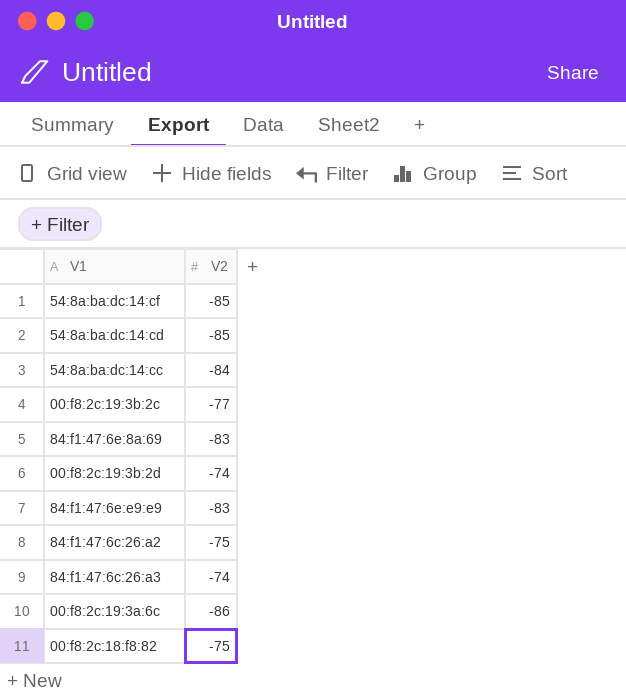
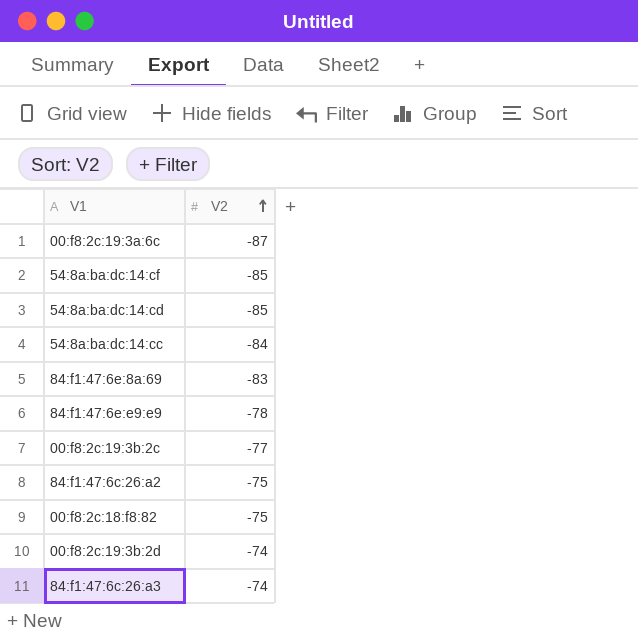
row order: none -> V2 ascending
00:f8:2c:19:3a:6c | V2: -86 -> -87
84:f1:47:6e:e9:e9 | V2: -83 -> -78

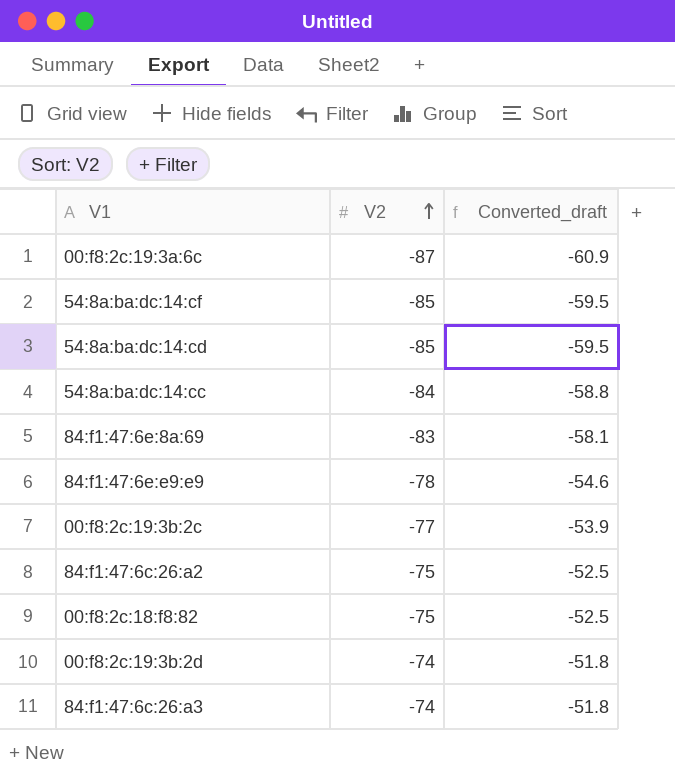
column Converted_draft | formula: none -> [V2] * 0.7

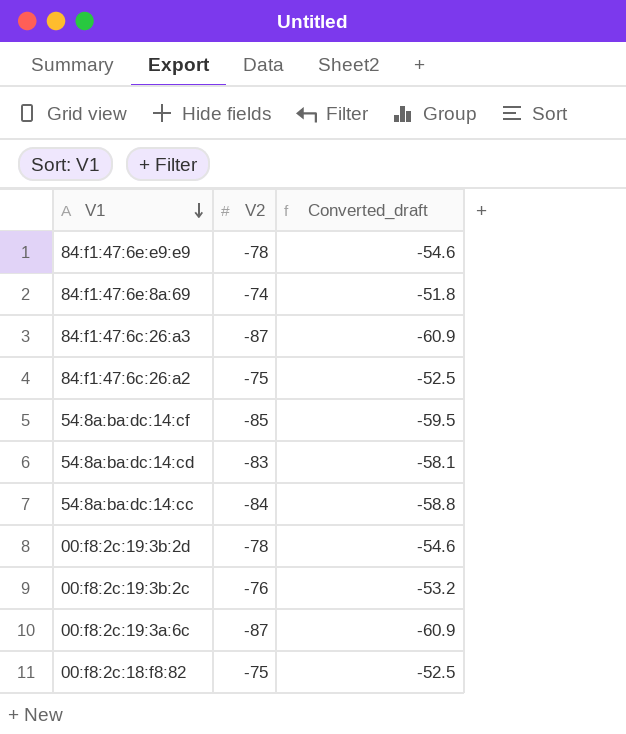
row order: V2 ascending -> V1 descending
84:f1:47:6e:8a:69 | V2: -83 -> -74
84:f1:47:6e:8a:69 | Converted_draft: -58.1 -> -51.8
84:f1:47:6c:26:a3 | V2: -74 -> -87
84:f1:47:6c:26:a3 | Converted_draft: -51.8 -> -60.9
54:8a:ba:dc:14:cd | V2: -85 -> -83
54:8a:ba:dc:14:cd | Converted_draft: -59.5 -> -58.1
00:f8:2c:19:3b:2d | V2: -74 -> -78
00:f8:2c:19:3b:2d | Converted_draft: -51.8 -> -54.6
00:f8:2c:19:3b:2c | V2: -77 -> -76
00:f8:2c:19:3b:2c | Converted_draft: -53.9 -> -53.2

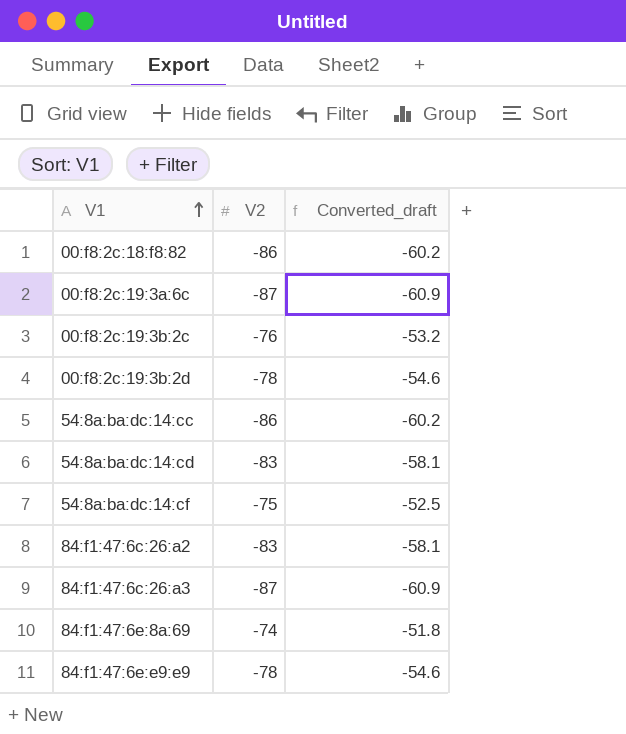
row order: V1 descending -> V1 ascending
00:f8:2c:18:f8:82 | V2: -75 -> -86
00:f8:2c:18:f8:82 | Converted_draft: -52.5 -> -60.2
54:8a:ba:dc:14:cc | V2: -84 -> -86
54:8a:ba:dc:14:cc | Converted_draft: -58.8 -> -60.2
54:8a:ba:dc:14:cf | V2: -85 -> -75
54:8a:ba:dc:14:cf | Converted_draft: -59.5 -> -52.5
84:f1:47:6c:26:a2 | V2: -75 -> -83
84:f1:47:6c:26:a2 | Converted_draft: -52.5 -> -58.1

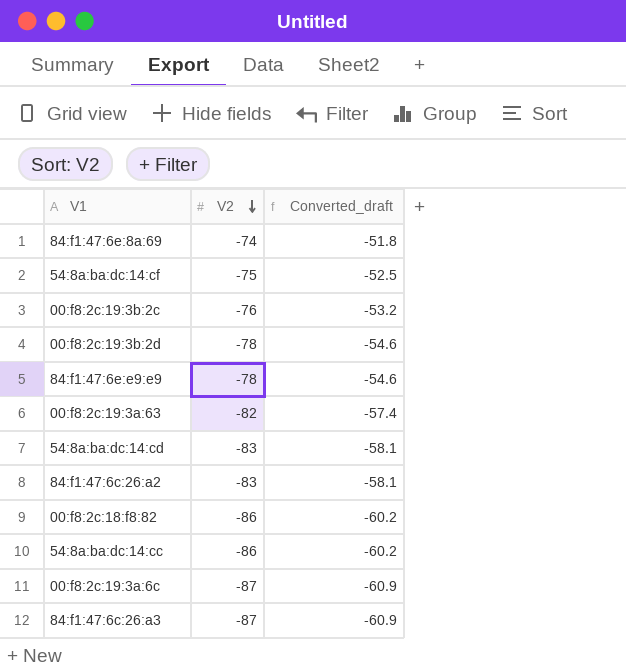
row order: V1 ascending -> V2 descending
row 00:f8:2c:19:3a:63: none -> -82 | -57.4

